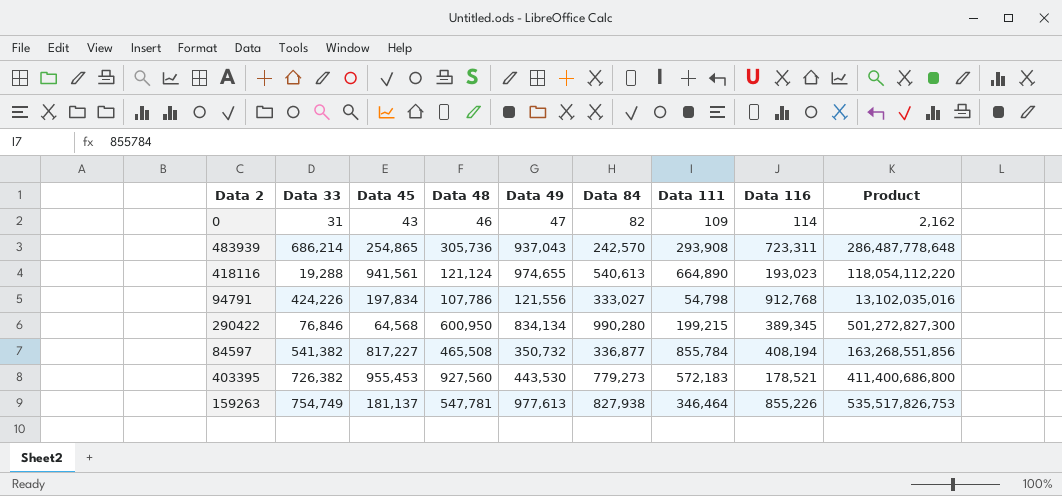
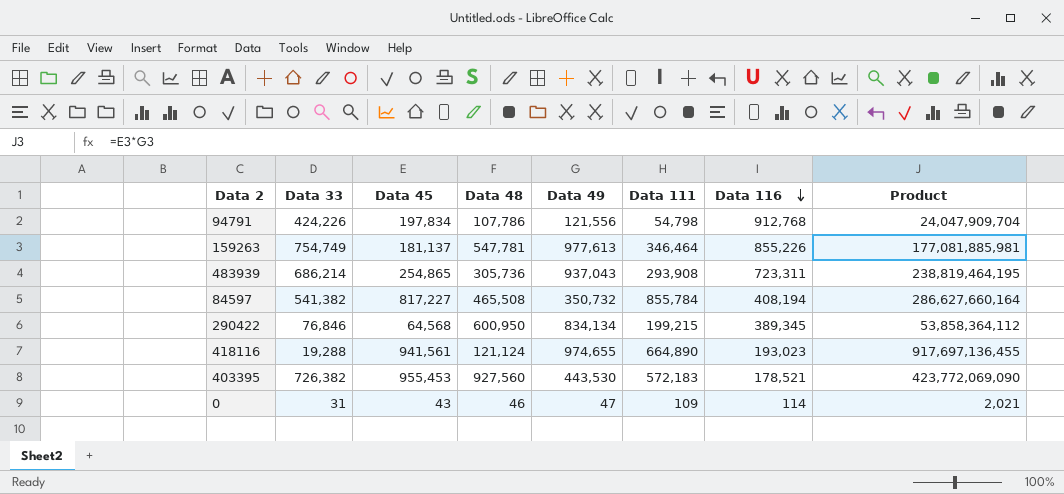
row order: none -> Data 116 descending
column Data 84 | position: 6 -> none
column Product | formula: [Data 48] * [Data 49] -> [Data 45] * [Data 49]

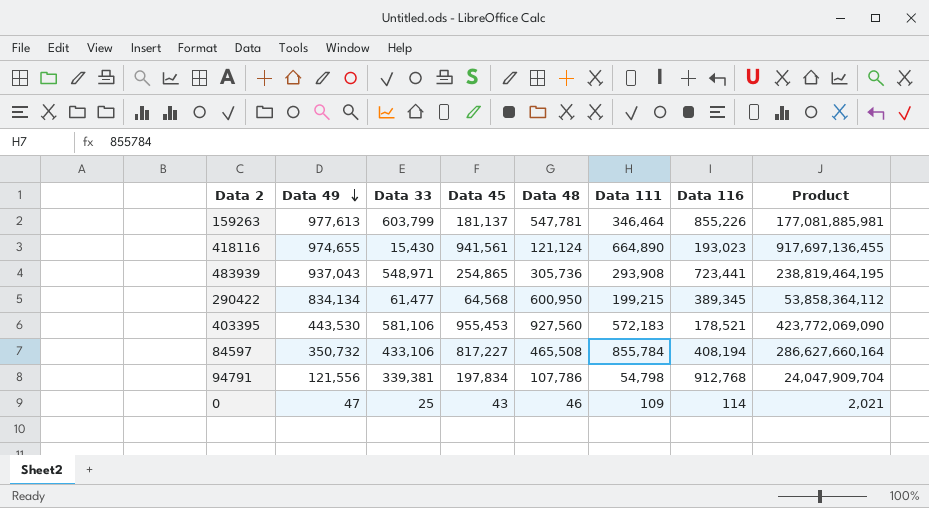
row order: Data 116 descending -> Data 49 descending
column Data 49 | position: 5 -> 2
159263 | Data 33: 754,749 -> 603,799
418116 | Data 33: 19,288 -> 15,430
483939 | Data 33: 686,214 -> 548,971
483939 | Data 116: 723,311 -> 723,441
290422 | Data 33: 76,846 -> 61,477
403395 | Data 33: 726,382 -> 581,106
84597 | Data 33: 541,382 -> 433,106
94791 | Data 33: 424,226 -> 339,381
0 | Data 33: 31 -> 25

